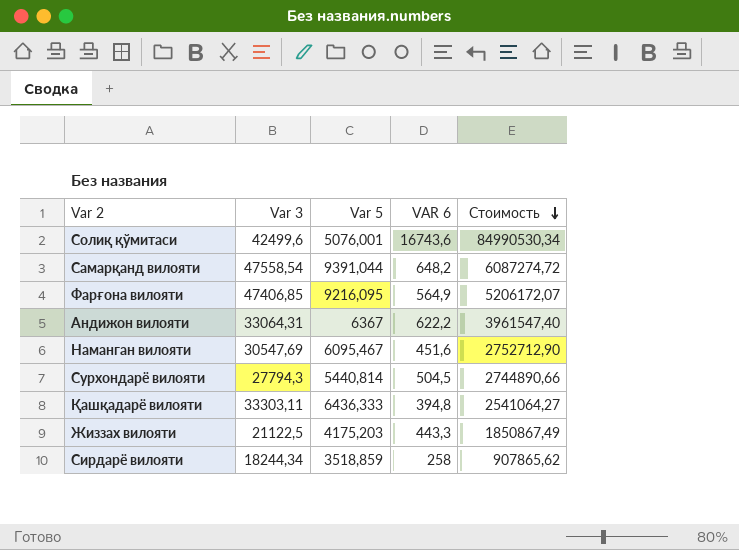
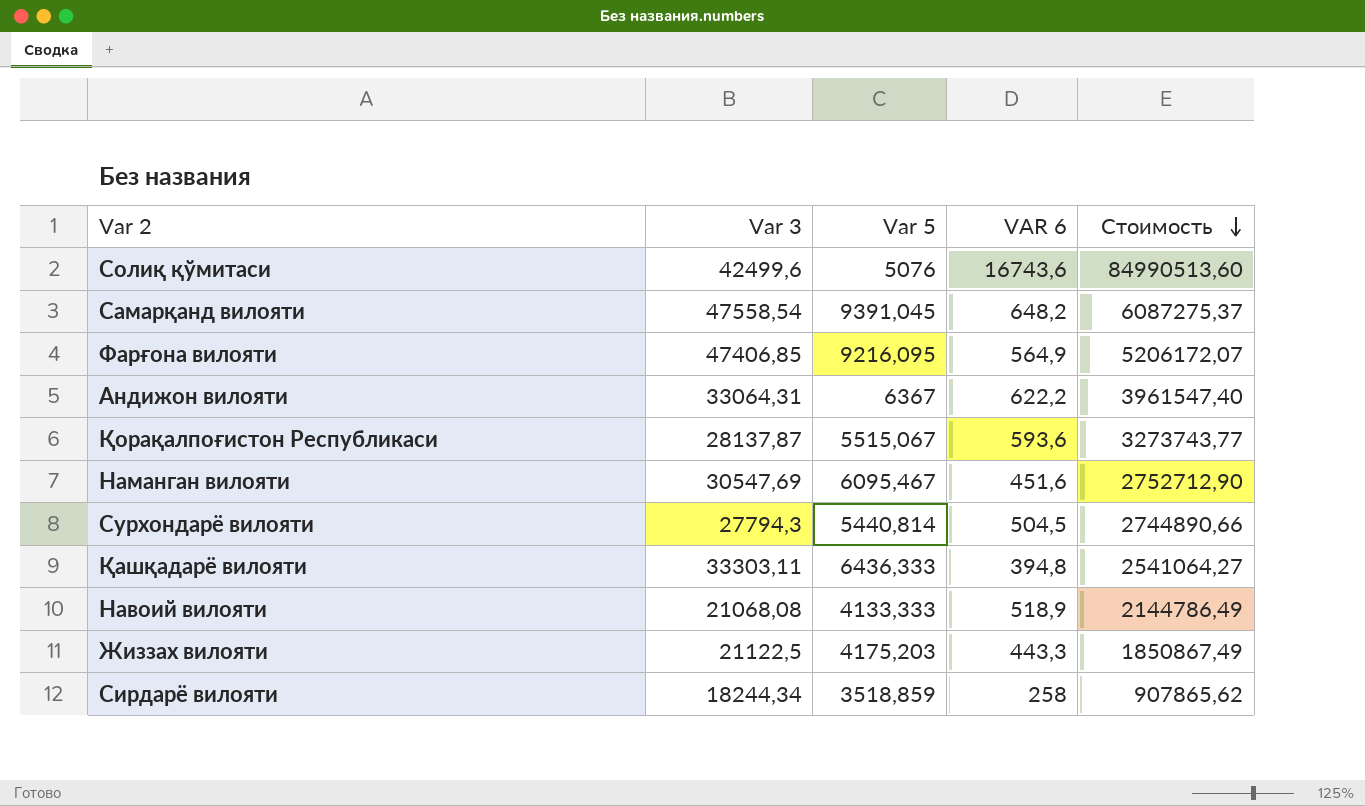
Солиқ қўмитаси | Var 5: 5076,001 -> 5076
Солиқ қўмитаси | Стоимость: 84990530,34 -> 84990513,60
Самарқанд вилояти | Var 5: 9391,044 -> 9391,045
Самарқанд вилояти | Стоимость: 6087274,72 -> 6087275,37
row Қорақалпоғистон Республикаси: none -> 28137,87 | 5515,067 | 593,6 | 3273743,77
row Навоий вилояти: none -> 21068,08 | 4133,333 | 518,9 | 2144786,49

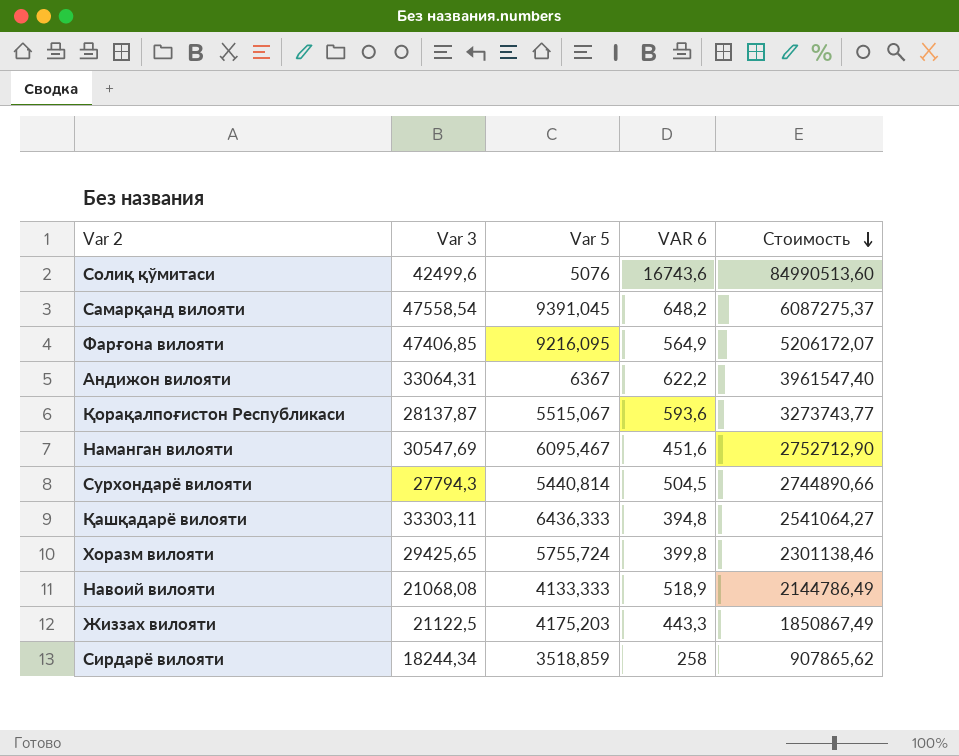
row Хоразм вилояти: none -> 29425,65 | 5755,724 | 399,8 | 2301138,46

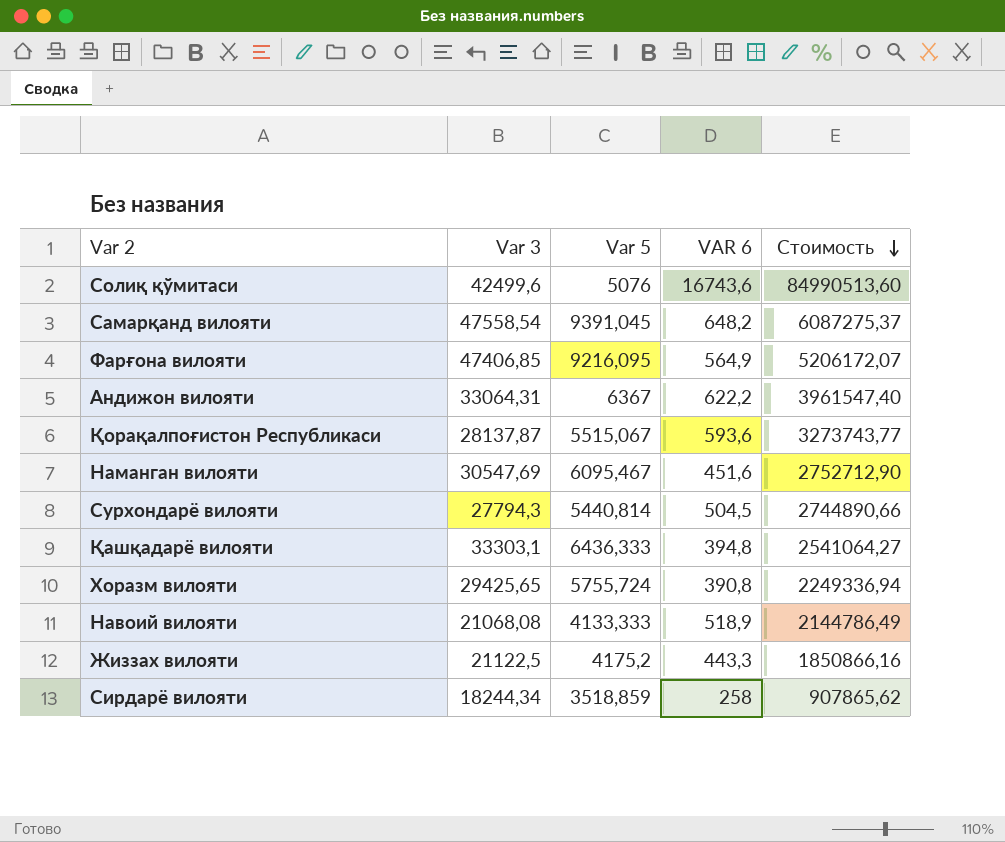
Қашқадарё вилояти | Var 3: 33303,11 -> 33303,1
Хоразм вилояти | VAR 6: 399,8 -> 390,8
Хоразм вилояти | Стоимость: 2301138,46 -> 2249336,94
Жиззах вилояти | Var 5: 4175,203 -> 4175,2
Жиззах вилояти | Стоимость: 1850867,49 -> 1850866,16

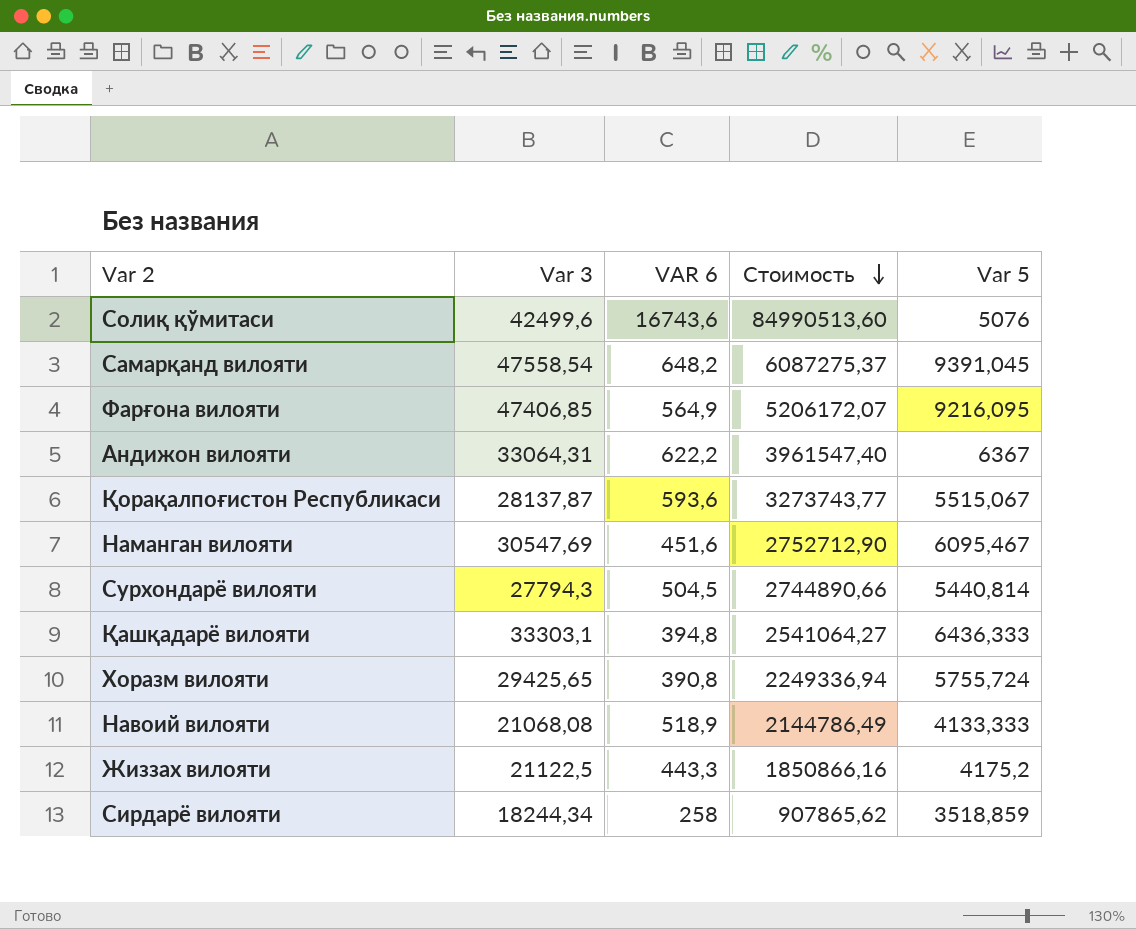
column Var 5 | position: 3 -> 5

